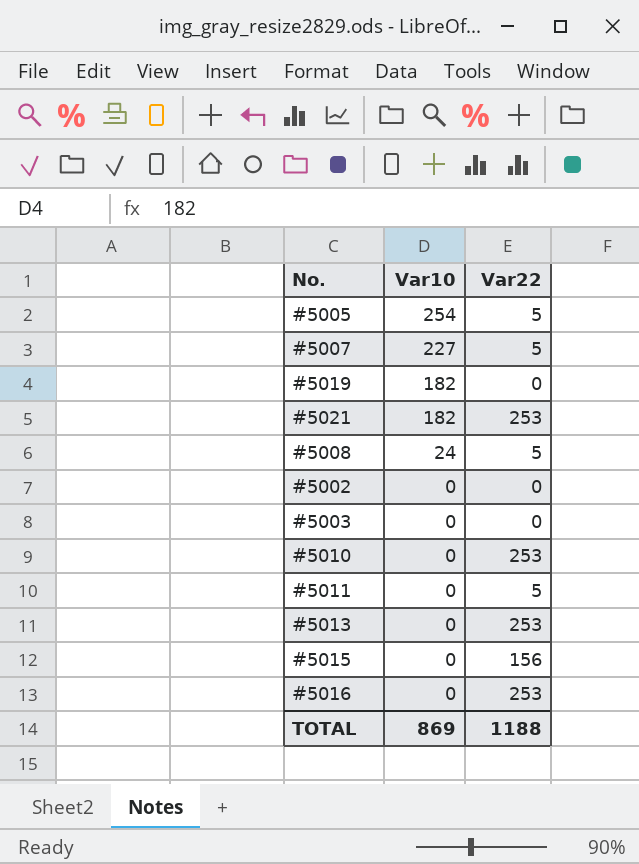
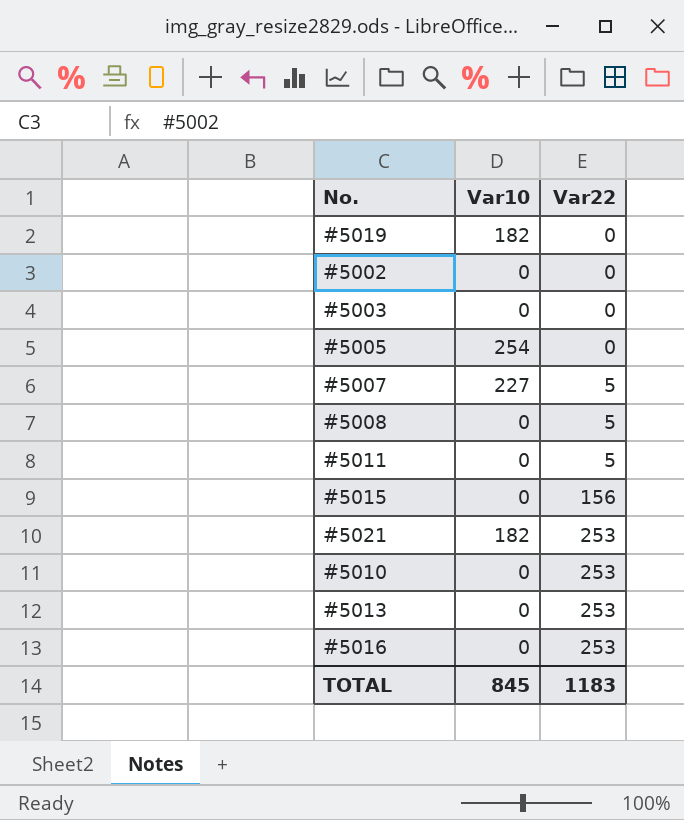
row order: Var10 descending -> Var22 ascending
#5005 | Var22: 5 -> 0
#5008 | Var10: 24 -> 0
TOTAL | Var10: 869 -> 845
TOTAL | Var22: 1188 -> 1183

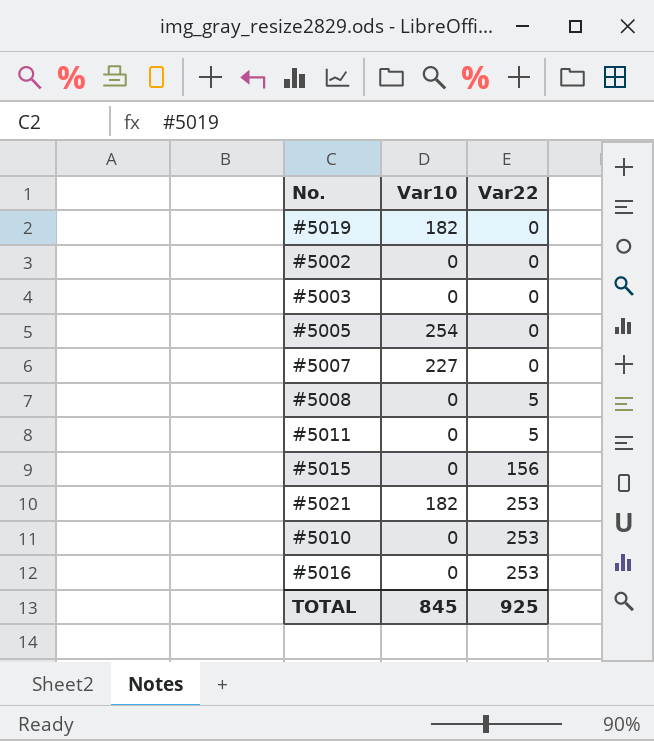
row #5013: 0 | 253 -> none
#5007 | Var22: 5 -> 0
TOTAL | Var22: 1183 -> 925

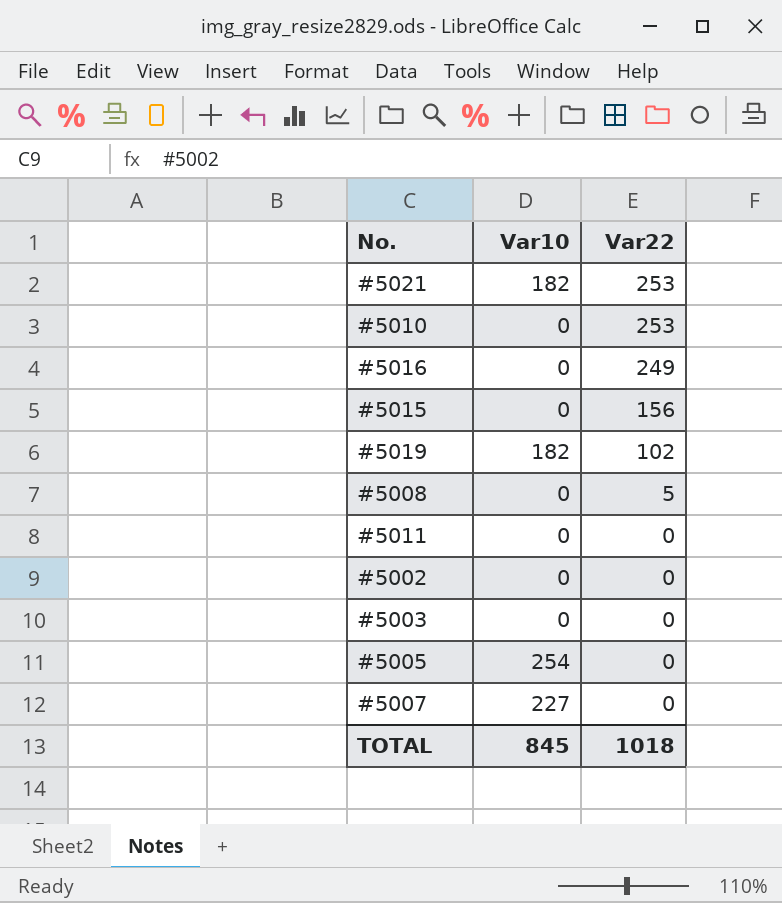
row order: Var22 ascending -> Var22 descending
#5016 | Var22: 253 -> 249
#5019 | Var22: 0 -> 102
#5011 | Var22: 5 -> 0
TOTAL | Var22: 925 -> 1018

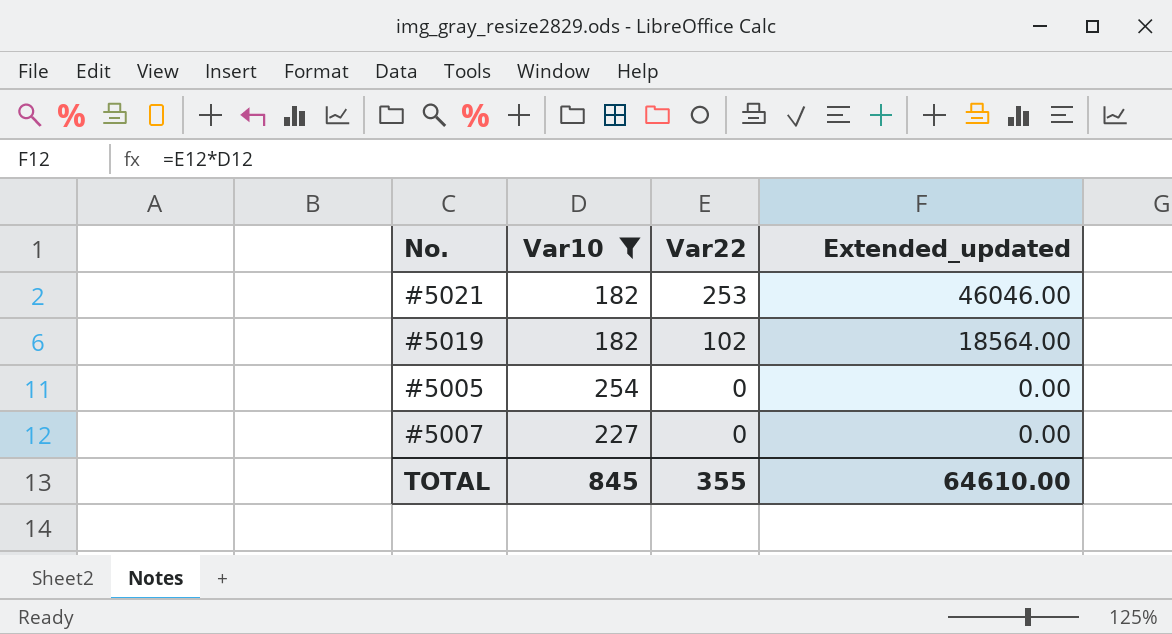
filter: none -> Var10 != 0
column Extended_updated | formula: none -> [Var10] * [Var22]
TOTAL | Var22: 1018 -> 355

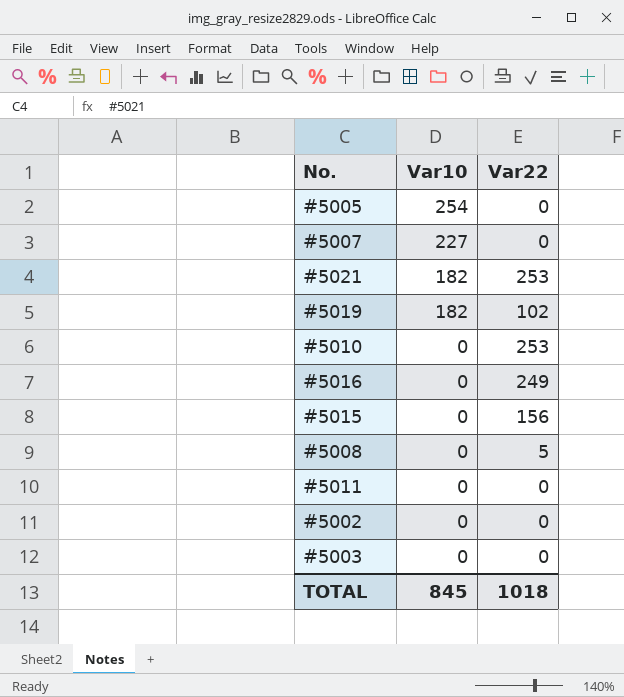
filter: Var10 != 0 -> none
row order: Var22 descending -> Var10 descending
column Extended_updated | formula: [Var10] * [Var22] -> none
TOTAL | Var22: 355 -> 1018

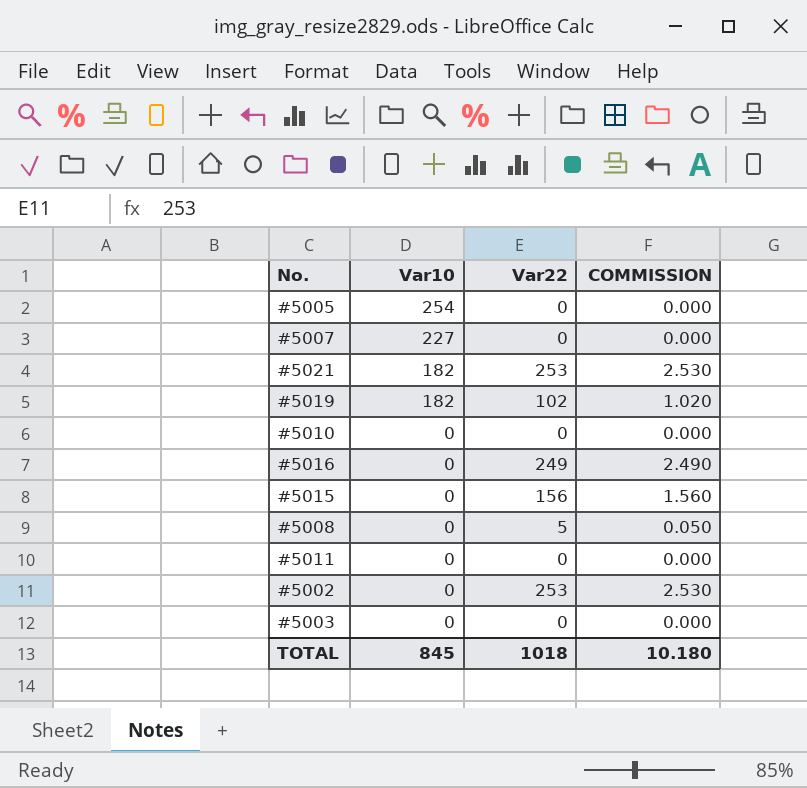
column COMMISSION | formula: none -> [Var22] * 0.01
#5010 | Var22: 253 -> 0
#5002 | Var22: 0 -> 253

